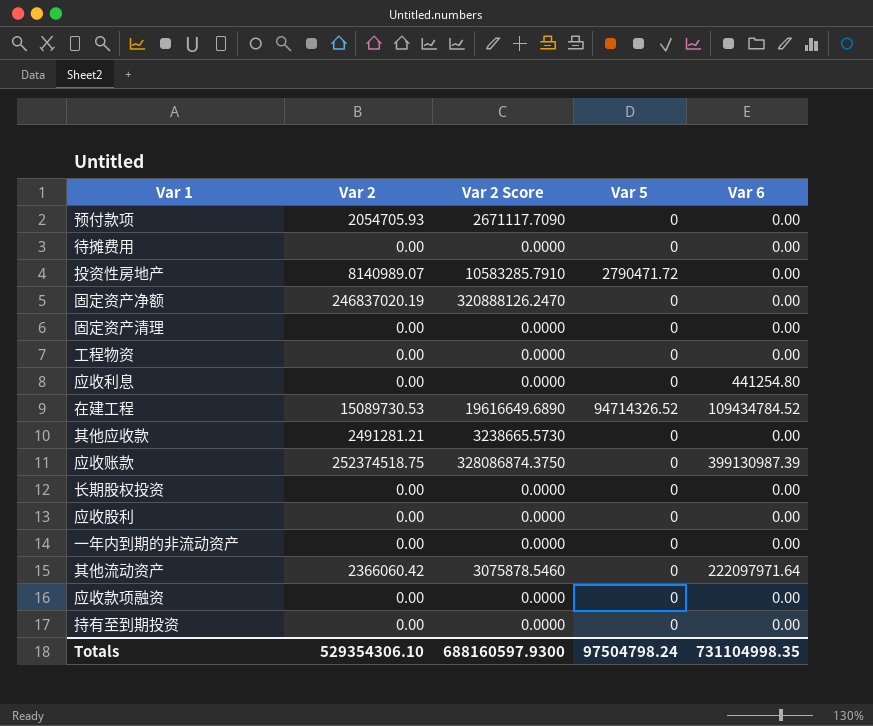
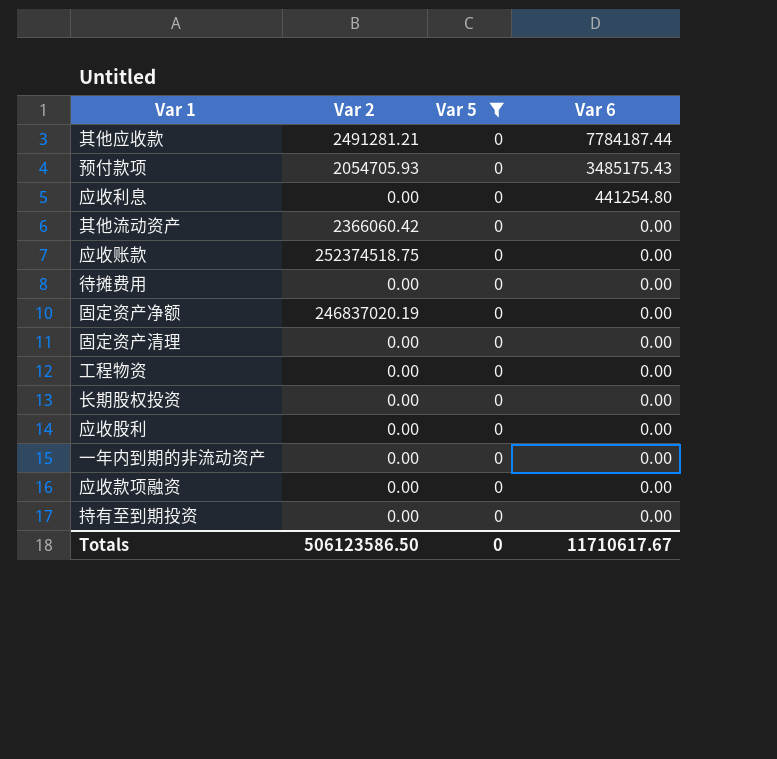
filter: none -> Var 5 = 0
row order: none -> Var 6 descending
column Var 2 Score | formula: [Var 2] * 1.3 -> none
其他应收款 | Var 6: 0.00 -> 7784187.44
预付款项 | Var 6: 0.00 -> 3485175.43
其他流动资产 | Var 6: 222097971.64 -> 0.00
应收账款 | Var 6: 399130987.39 -> 0.00
Totals | Var 2: 529354306.10 -> 506123586.50
Totals | Var 5: 97504798.24 -> 0
Totals | Var 6: 731104998.35 -> 11710617.67

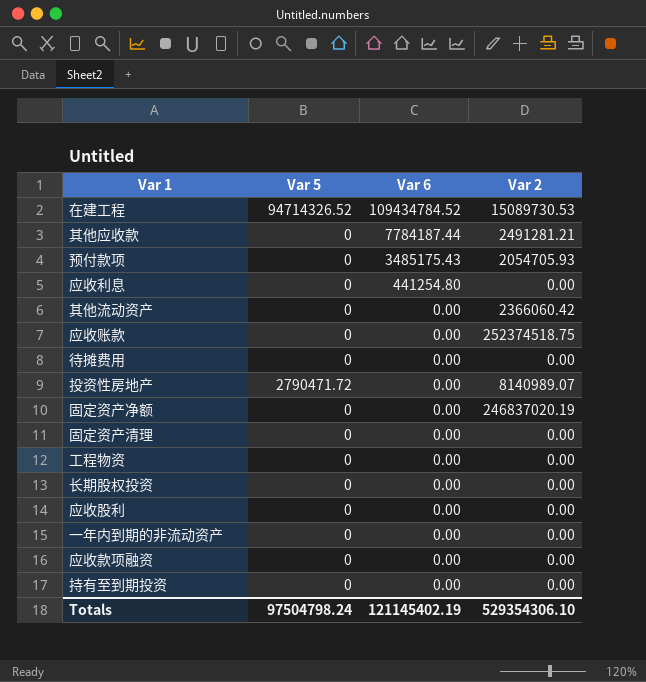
filter: Var 5 = 0 -> none
column Var 2 | position: 2 -> 4
Totals | Var 5: 0 -> 97504798.24
Totals | Var 6: 11710617.67 -> 121145402.19
Totals | Var 2: 506123586.50 -> 529354306.10

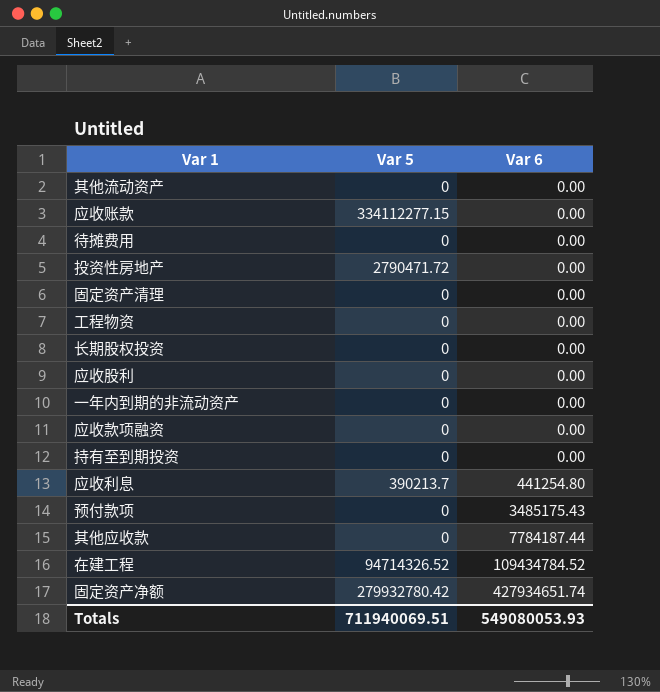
row order: Var 6 descending -> Var 6 ascending
column Var 2 | position: 4 -> none
应收账款 | Var 5: 0 -> 334112277.15
应收利息 | Var 5: 0 -> 390213.7
固定资产净额 | Var 5: 0 -> 279932780.42
固定资产净额 | Var 6: 0.00 -> 427934651.74
Totals | Var 5: 97504798.24 -> 711940069.51
Totals | Var 6: 121145402.19 -> 549080053.93

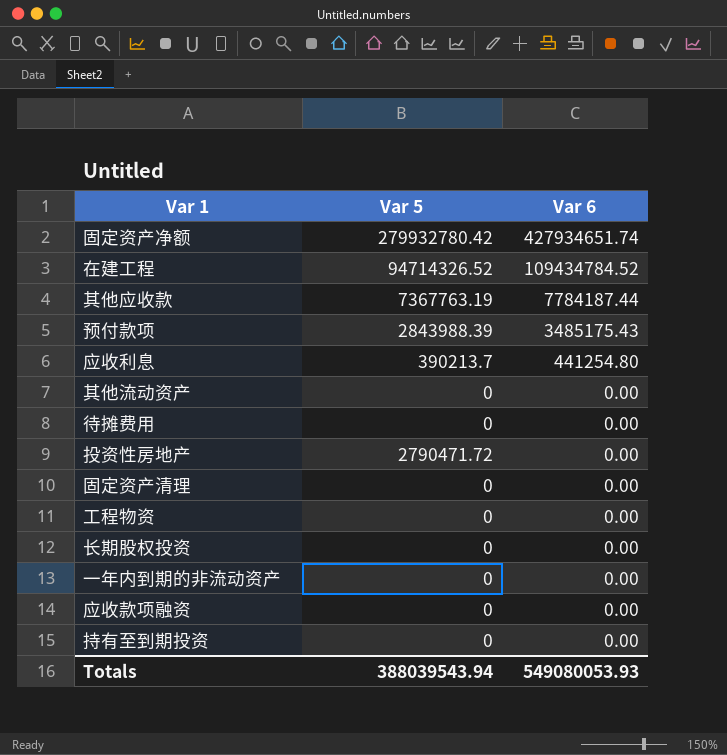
row order: Var 6 ascending -> Var 6 descending
row 应收账款: 334112277.15 | 0.00 -> none
row 应收股利: 0 | 0.00 -> none
其他应收款 | Var 5: 0 -> 7367763.19
预付款项 | Var 5: 0 -> 2843988.39
Totals | Var 5: 711940069.51 -> 388039543.94

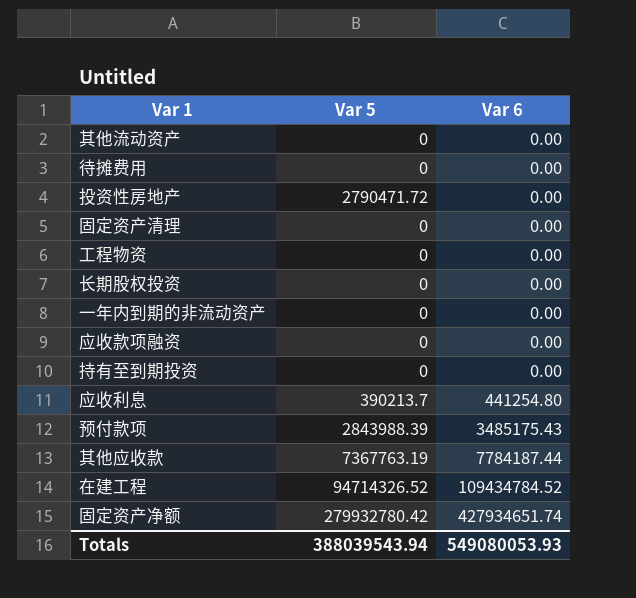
row order: Var 6 descending -> Var 6 ascending

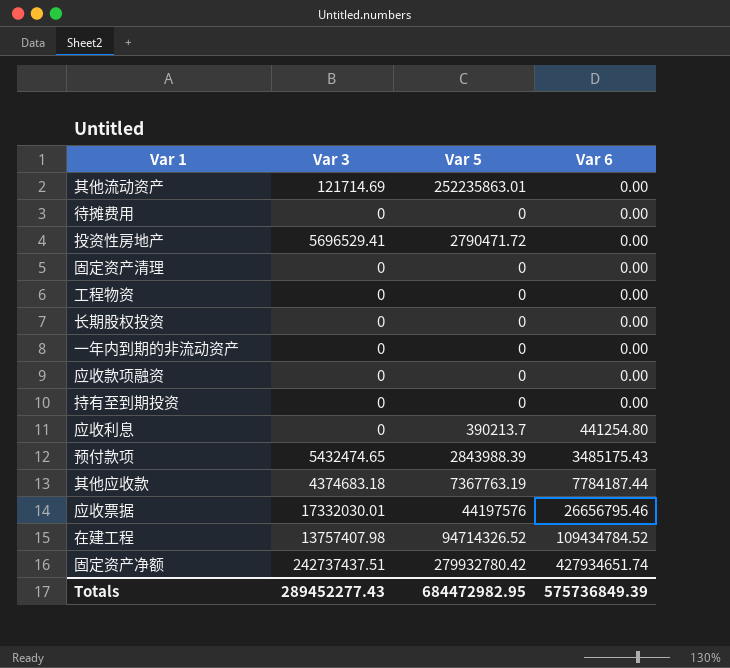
column Var 3 | position: none -> 2
其他流动资产 | Var 5: 0 -> 252235863.01
row 应收票据: none -> 17332030.01 | 44197576 | 26656795.46
Totals | Var 5: 388039543.94 -> 684472982.95
Totals | Var 6: 549080053.93 -> 575736849.39

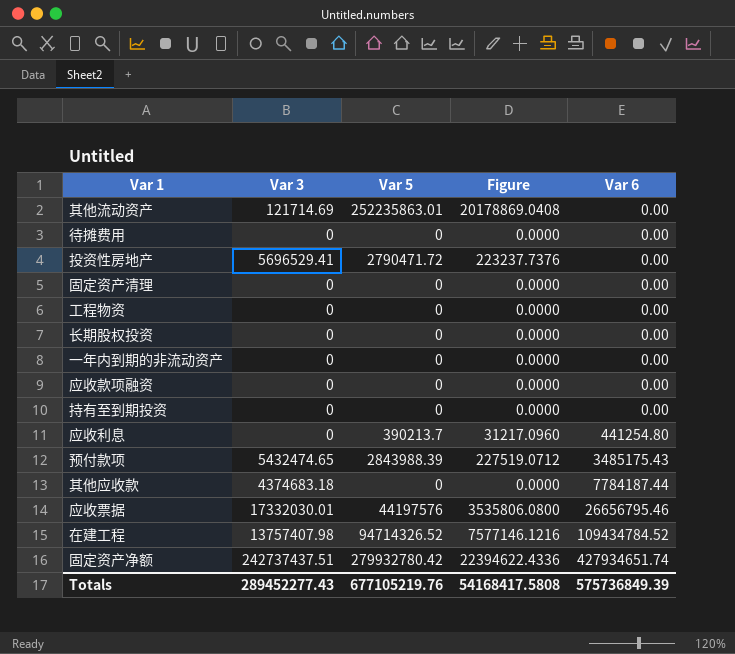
column Figure | formula: none -> [Var 5] * 0.08
其他应收款 | Var 5: 7367763.19 -> 0
Totals | Var 5: 684472982.95 -> 677105219.76

